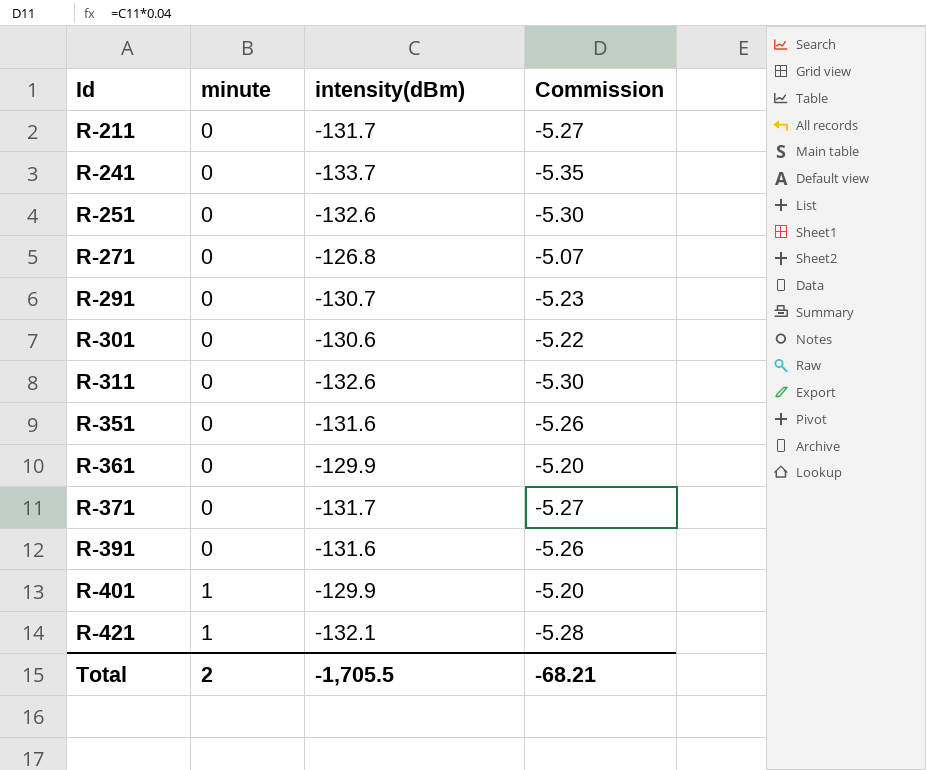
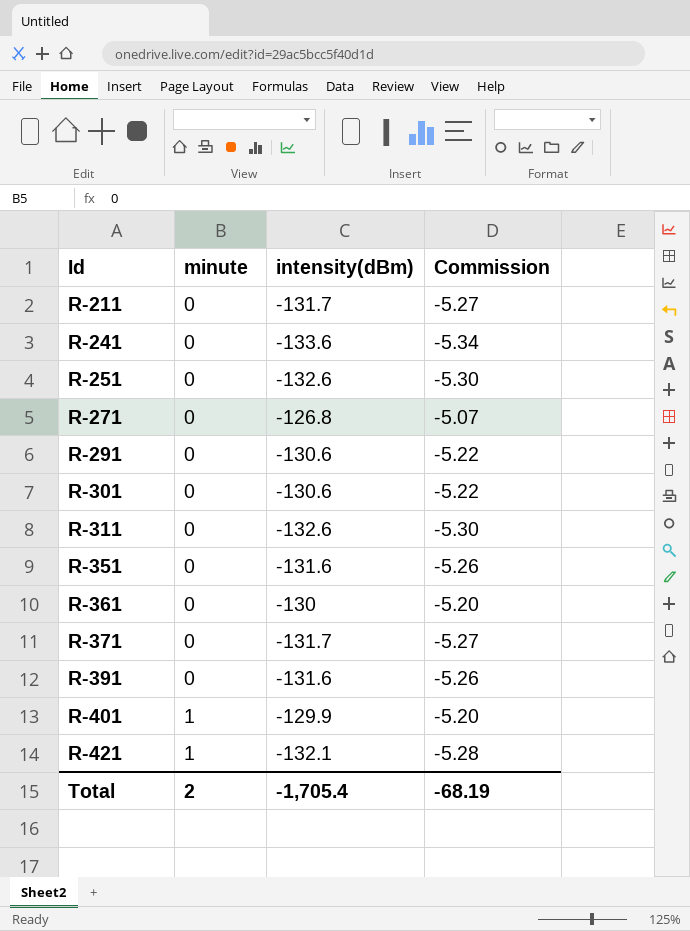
R-241 | intensity(dBm): -133.7 -> -133.6
R-241 | Commission: -5.35 -> -5.34
R-291 | intensity(dBm): -130.7 -> -130.6
R-291 | Commission: -5.23 -> -5.22
R-361 | intensity(dBm): -129.9 -> -130
Total | intensity(dBm): -1,705.5 -> -1,705.4
Total | Commission: -68.21 -> -68.19

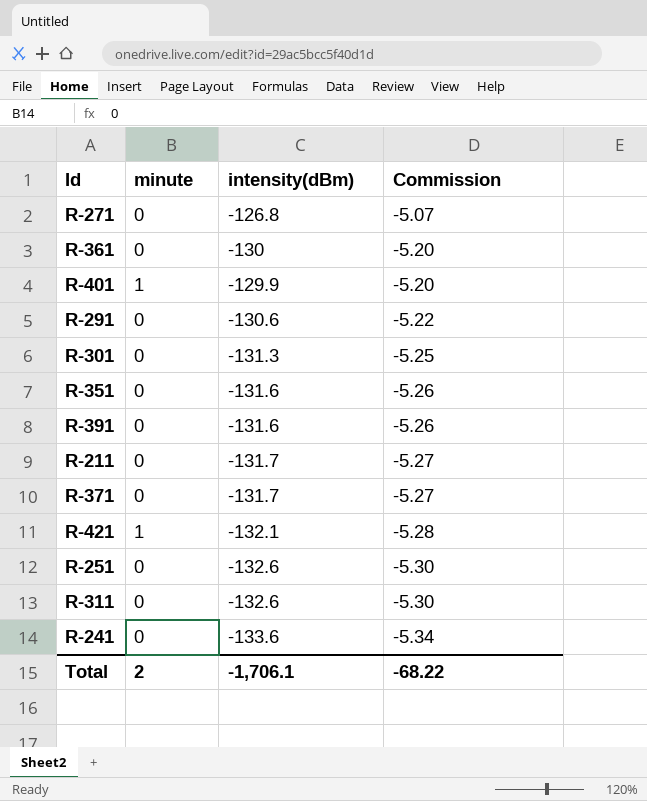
row order: Id ascending -> Commission descending
R-301 | intensity(dBm): -130.6 -> -131.3
R-301 | Commission: -5.22 -> -5.25
Total | intensity(dBm): -1,705.4 -> -1,706.1
Total | Commission: -68.19 -> -68.22

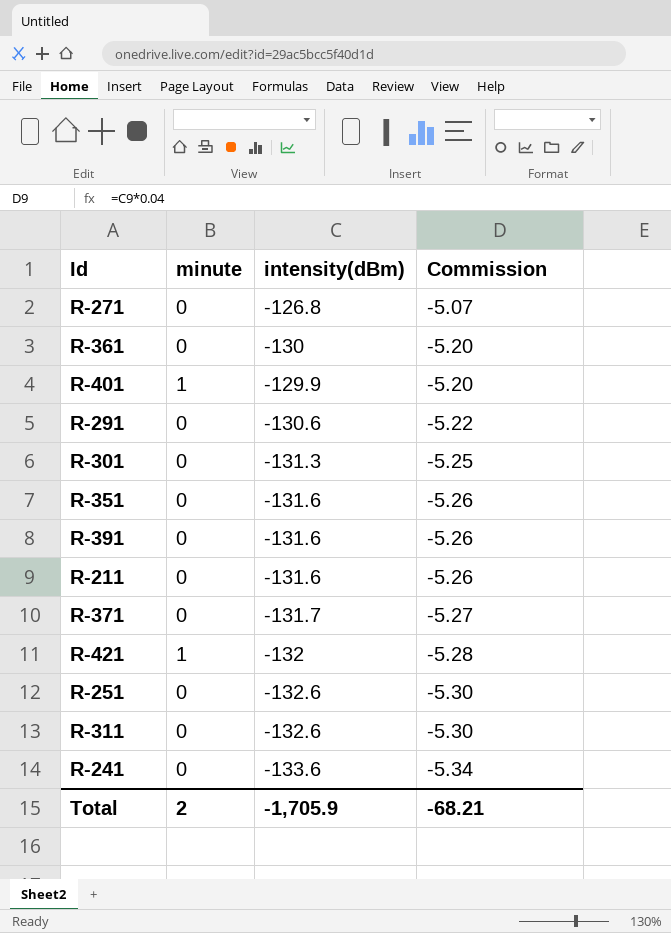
R-211 | intensity(dBm): -131.7 -> -131.6
R-211 | Commission: -5.27 -> -5.26
R-421 | intensity(dBm): -132.1 -> -132
Total | intensity(dBm): -1,706.1 -> -1,705.9
Total | Commission: -68.22 -> -68.21

